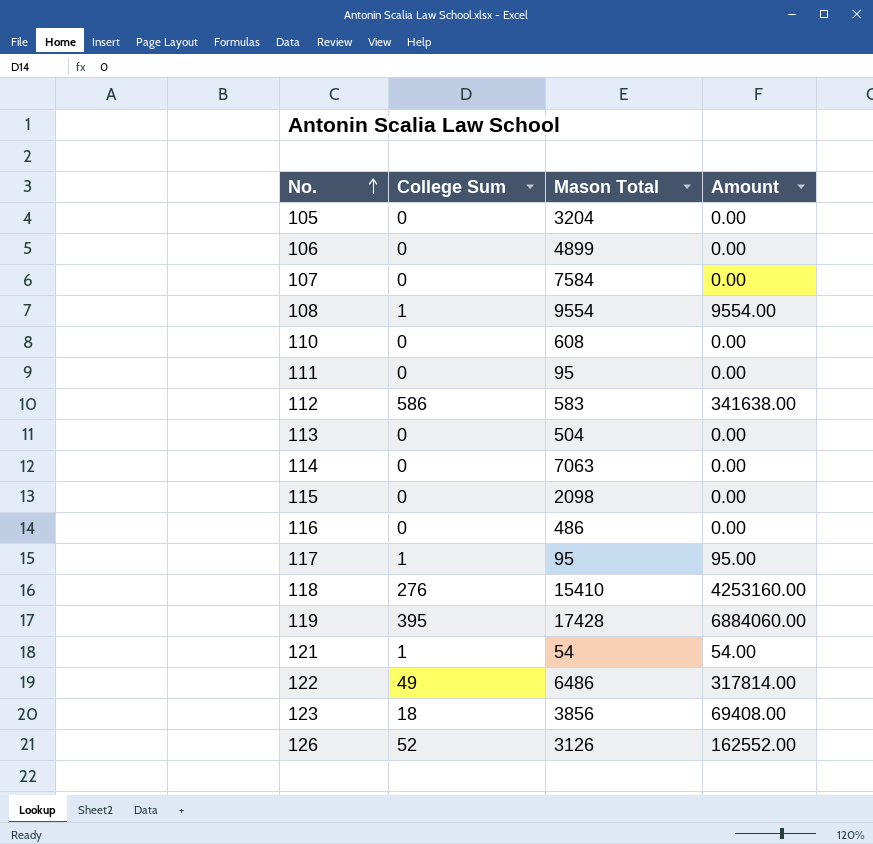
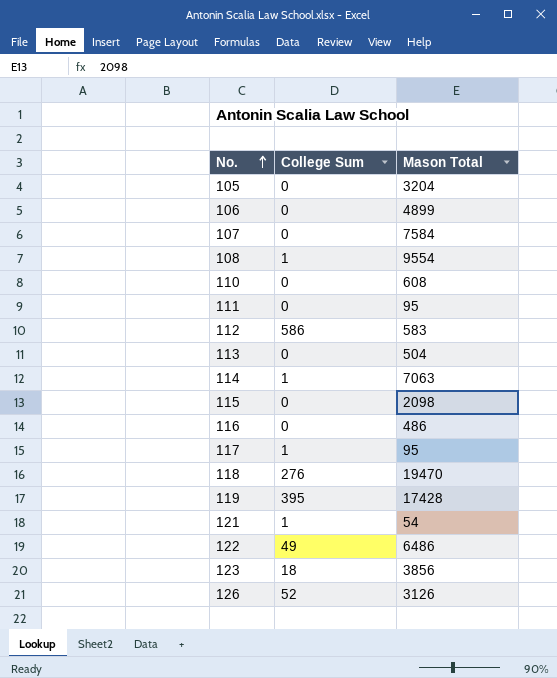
column Amount | formula: [College Sum] * [Mason Total] -> none
114 | College Sum: 0 -> 1
118 | Mason Total: 15410 -> 19470

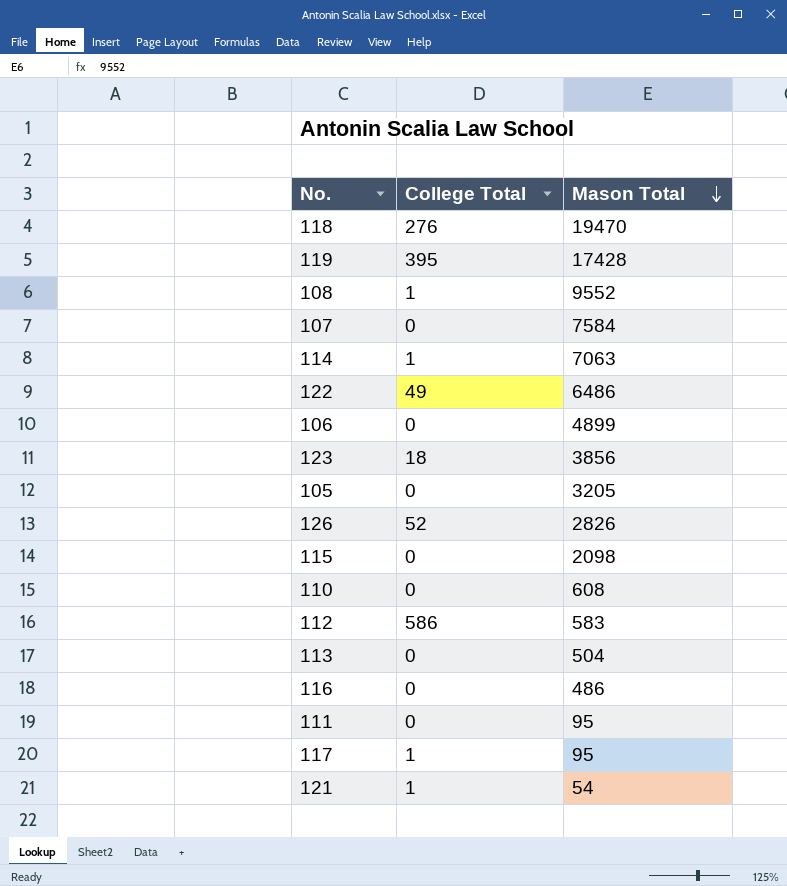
row order: No. ascending -> Mason Total descending
column name: College Sum -> College Total
108 | Mason Total: 9554 -> 9552
105 | Mason Total: 3204 -> 3205
126 | Mason Total: 3126 -> 2826

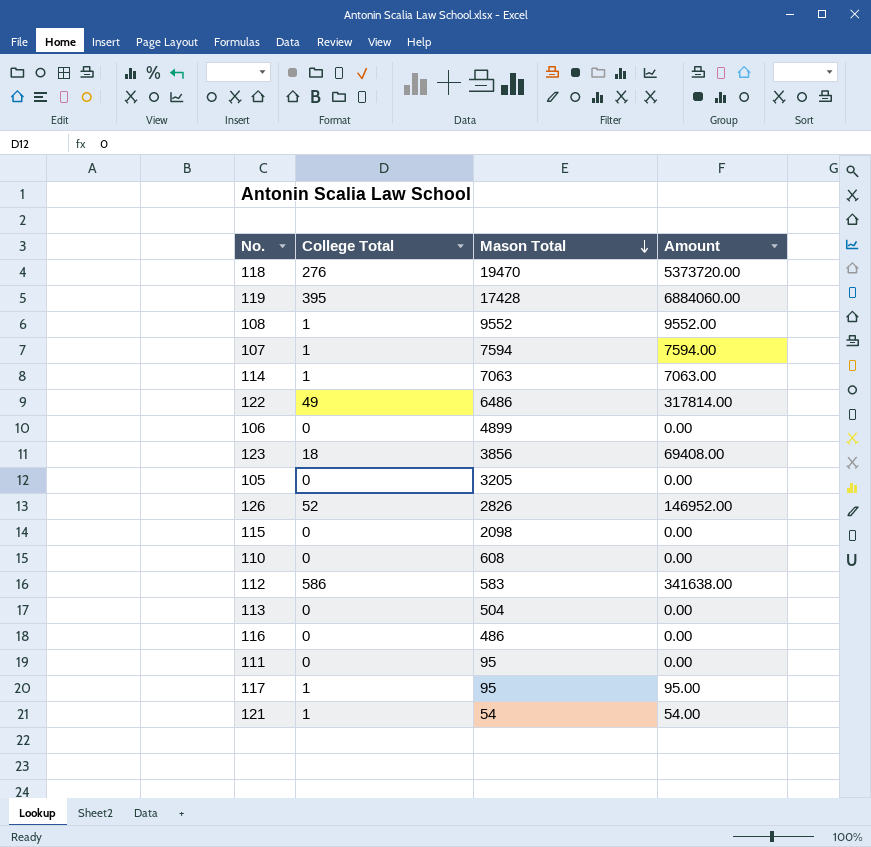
column Amount | formula: none -> [College Total] * [Mason Total]
107 | College Total: 0 -> 1
107 | Mason Total: 7584 -> 7594

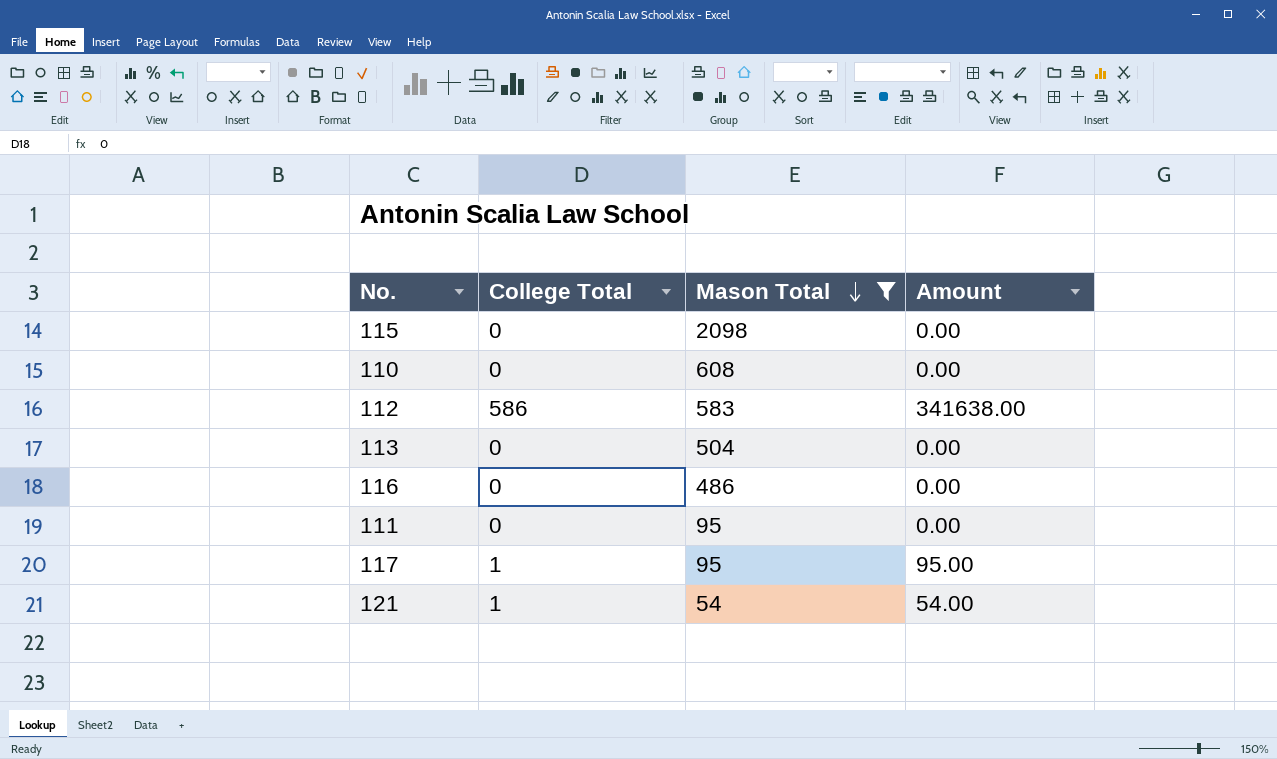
filter: none -> Mason Total <= 2098

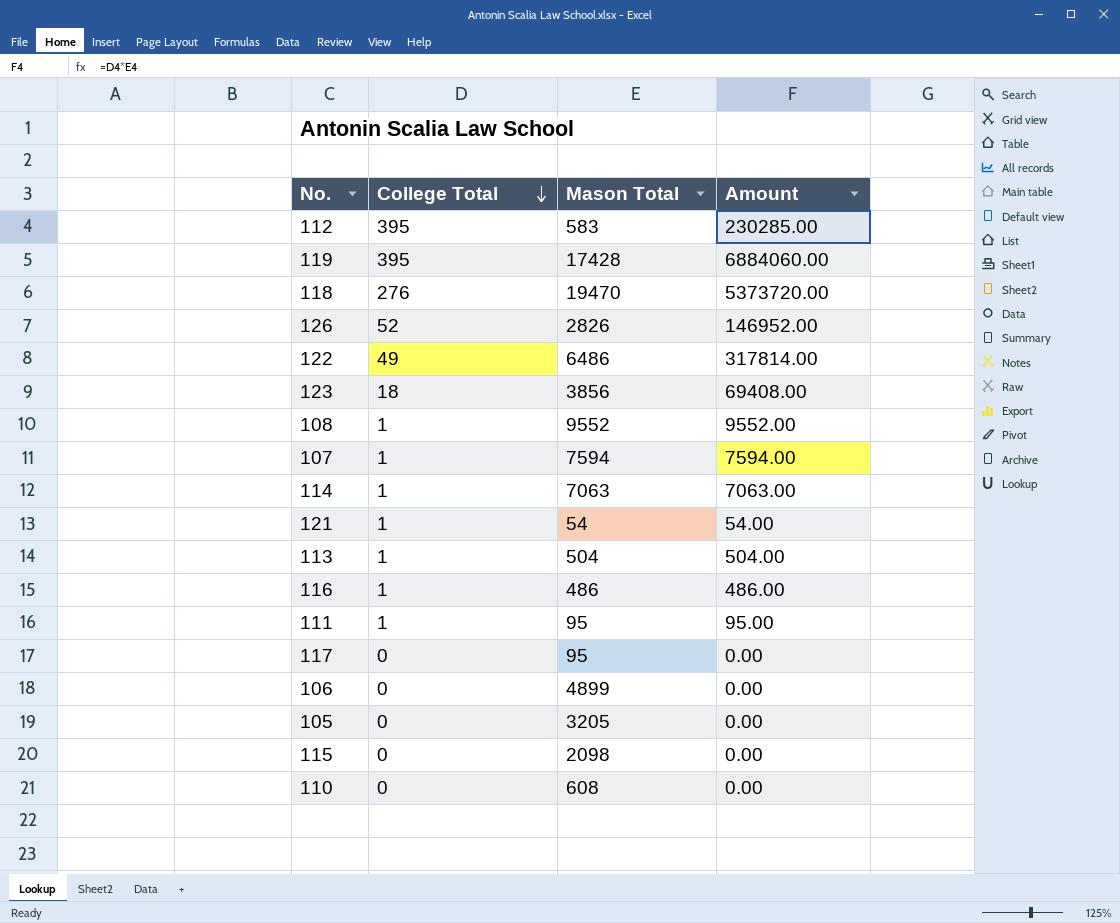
filter: Mason Total <= 2098 -> none
row order: Mason Total descending -> College Total descending
112 | College Total: 586 -> 395
112 | Amount: 341638.00 -> 230285.00
113 | College Total: 0 -> 1
113 | Amount: 0.00 -> 504.00
116 | College Total: 0 -> 1
116 | Amount: 0.00 -> 486.00
111 | College Total: 0 -> 1
111 | Amount: 0.00 -> 95.00
117 | College Total: 1 -> 0
117 | Amount: 95.00 -> 0.00

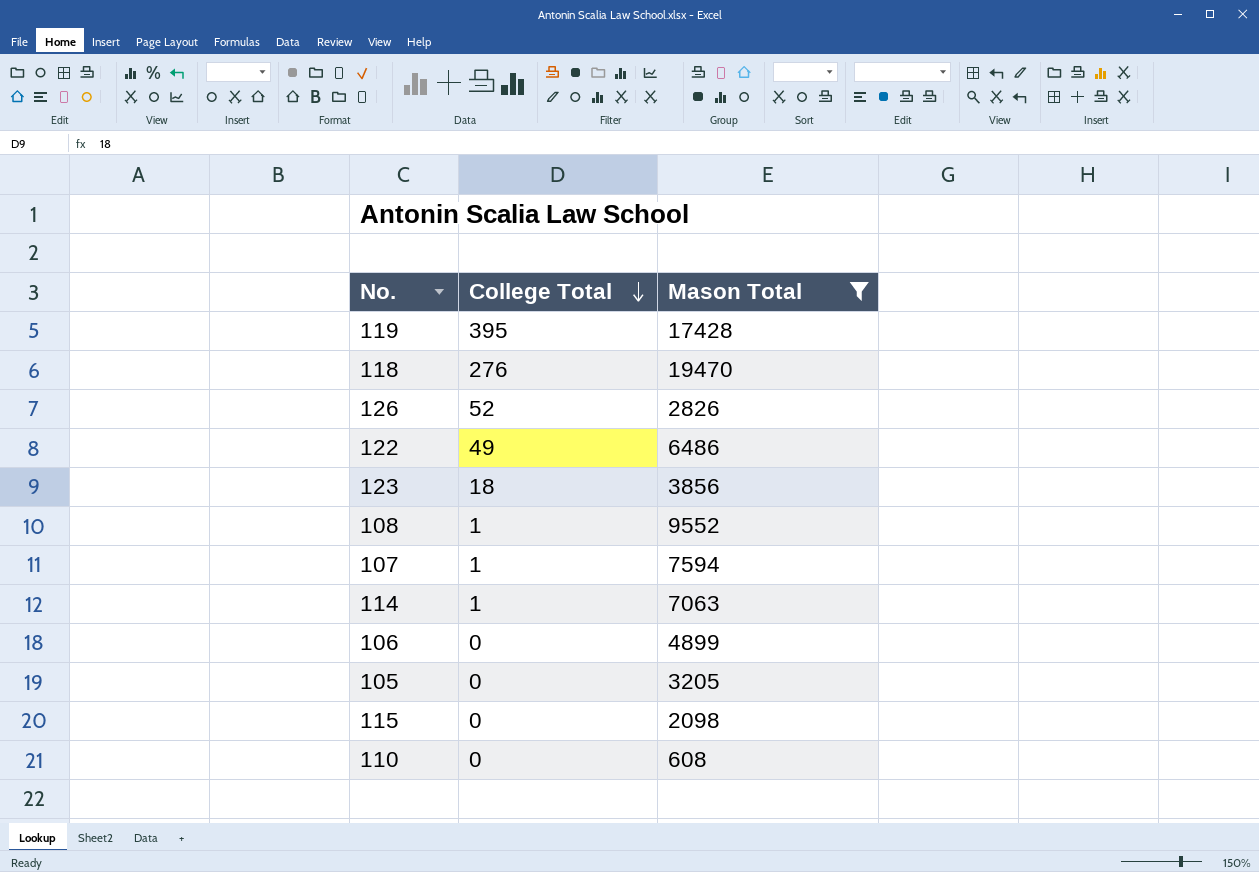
filter: none -> Mason Total >= 608
column Amount | formula: [College Total] * [Mason Total] -> none

